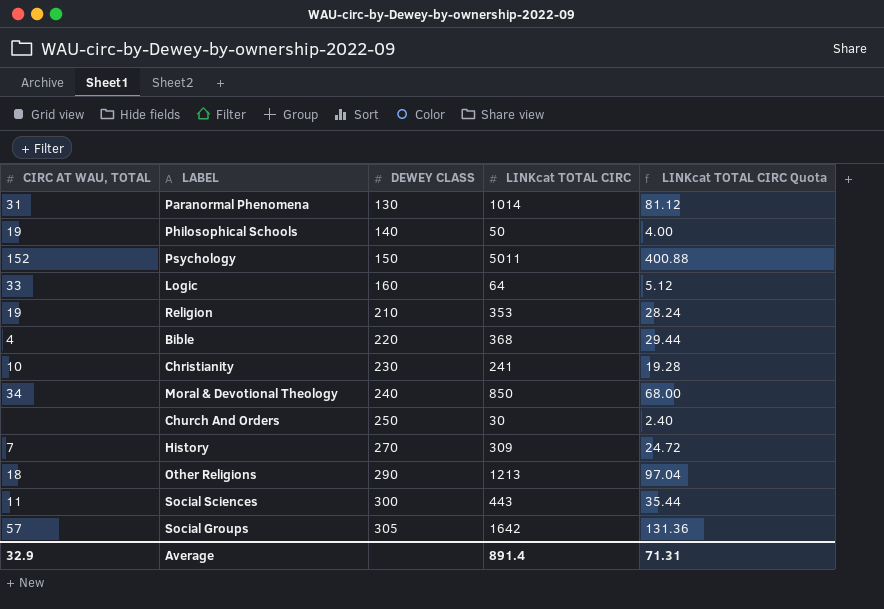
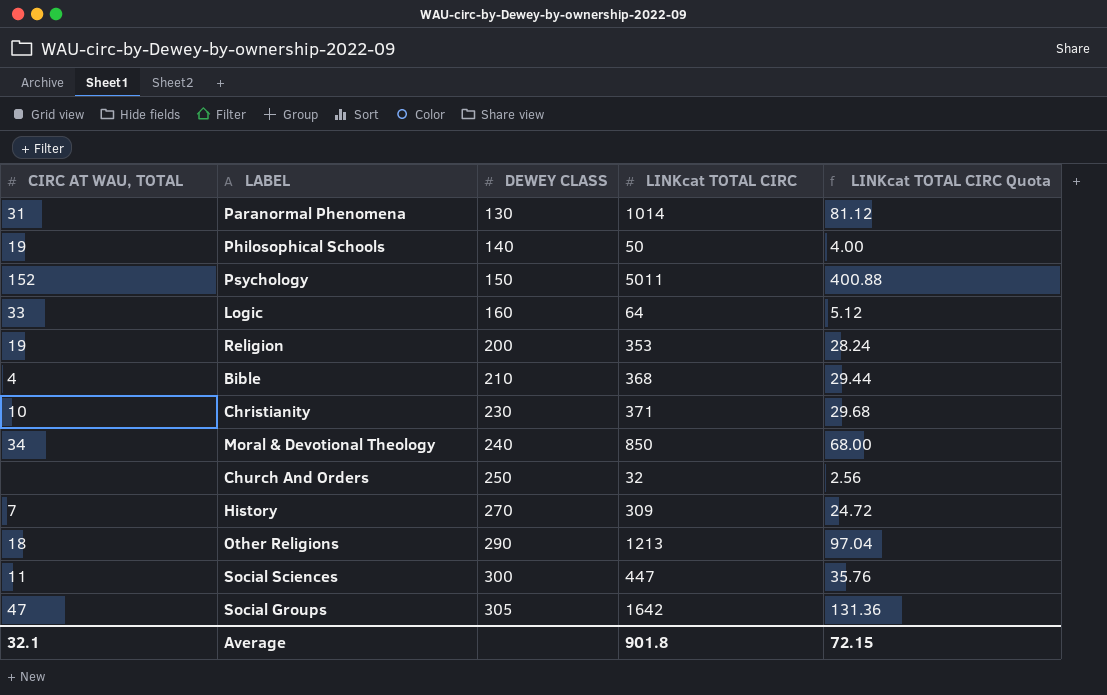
Religion | DEWEY CLASS: 210 -> 200
Bible | DEWEY CLASS: 220 -> 210
Christianity | LINKcat TOTAL CIRC: 241 -> 371
Christianity | LINKcat TOTAL CIRC Quota: 19.28 -> 29.68
Church And Orders | LINKcat TOTAL CIRC: 30 -> 32
Church And Orders | LINKcat TOTAL CIRC Quota: 2.40 -> 2.56
Social Sciences | LINKcat TOTAL CIRC: 443 -> 447
Social Sciences | LINKcat TOTAL CIRC Quota: 35.44 -> 35.76
Social Groups | CIRC AT WAU, TOTAL: 57 -> 47
Average | CIRC AT WAU, TOTAL: 32.9 -> 32.1
Average | LINKcat TOTAL CIRC: 891.4 -> 901.8
Average | LINKcat TOTAL CIRC Quota: 71.31 -> 72.15

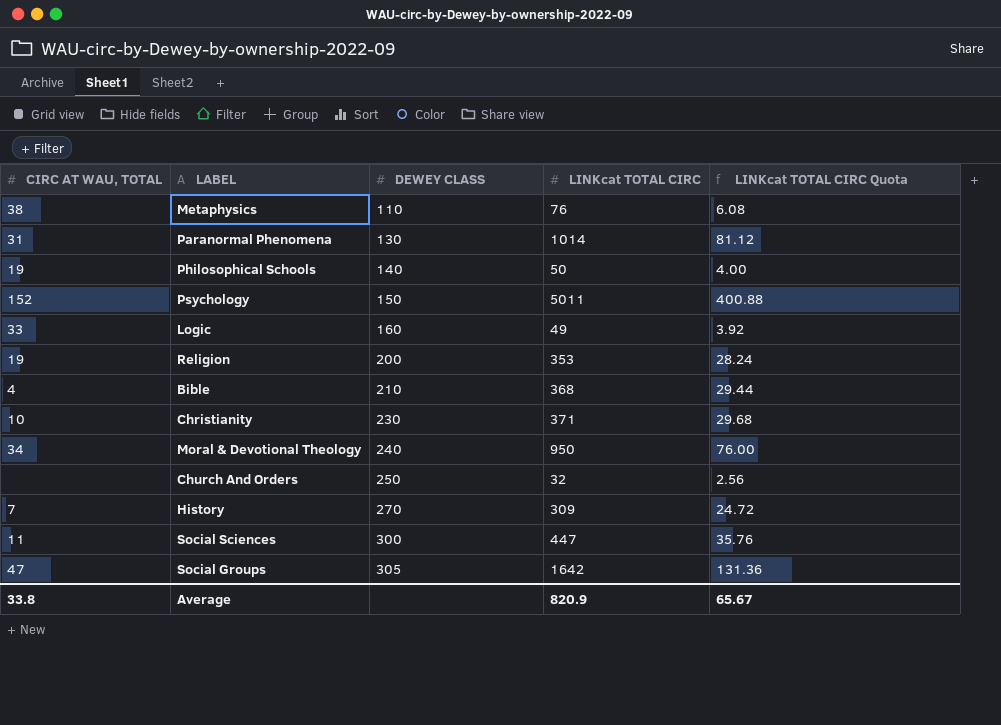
row Other Religions: 18 | 290 | 1213 | 97.04 -> none
row Metaphysics: none -> 38 | 110 | 76 | 6.08
Logic | LINKcat TOTAL CIRC: 64 -> 49
Logic | LINKcat TOTAL CIRC Quota: 5.12 -> 3.92
Moral & Devotional Theology | LINKcat TOTAL CIRC: 850 -> 950
Moral & Devotional Theology | LINKcat TOTAL CIRC Quota: 68.00 -> 76.00
Average | CIRC AT WAU, TOTAL: 32.1 -> 33.8
Average | LINKcat TOTAL CIRC: 901.8 -> 820.9
Average | LINKcat TOTAL CIRC Quota: 72.15 -> 65.67

